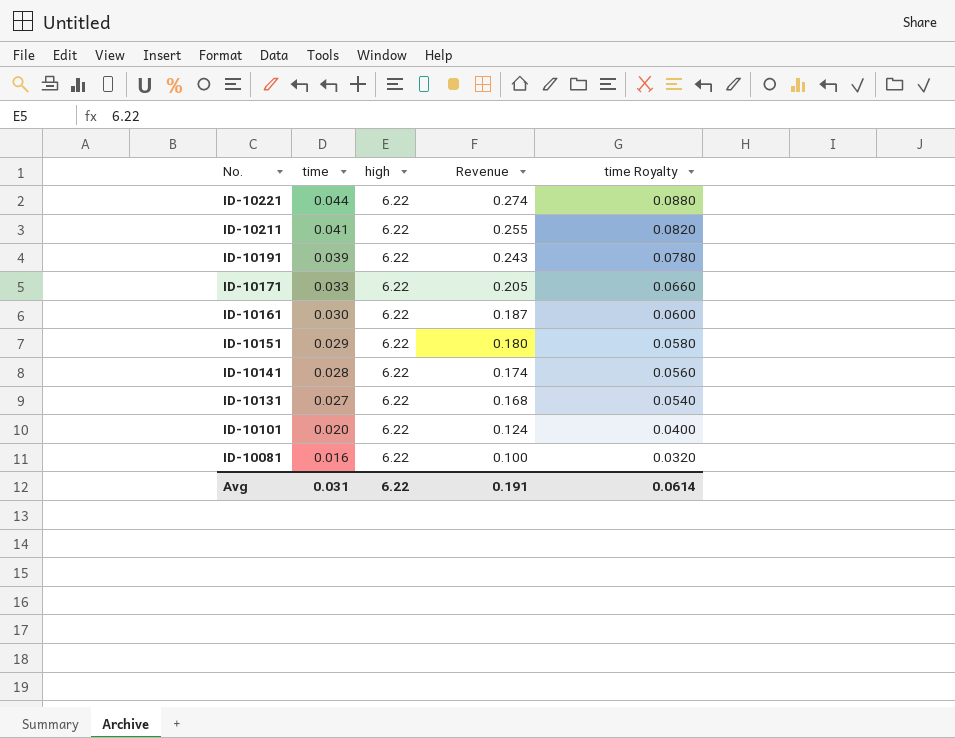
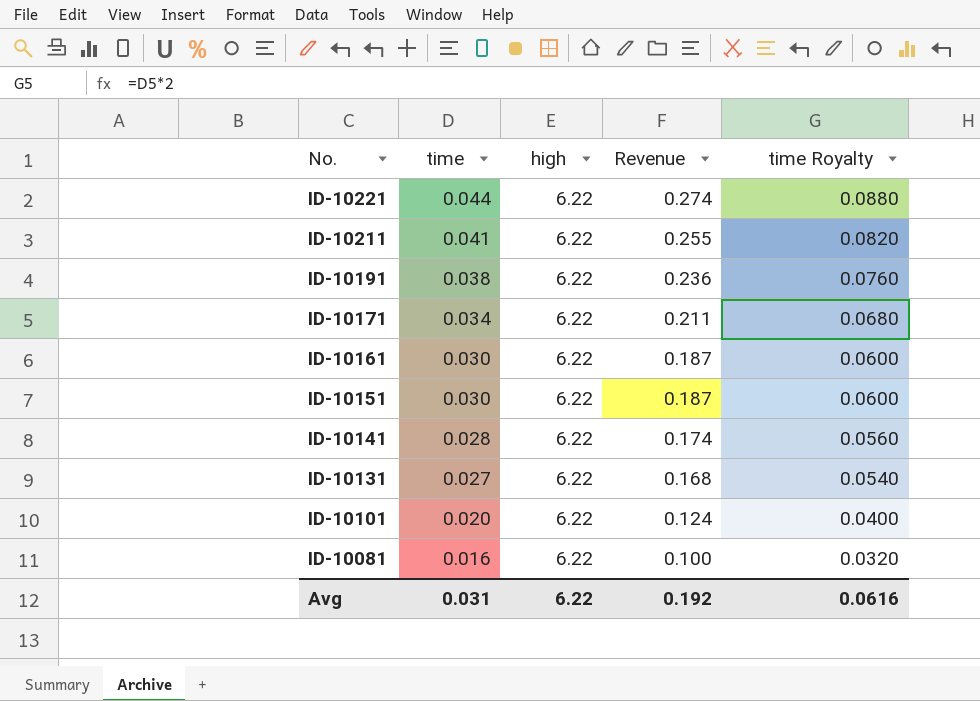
ID-10191 | time: 0.039 -> 0.038
ID-10191 | Revenue: 0.243 -> 0.236
ID-10191 | time Royalty: 0.0780 -> 0.0760
ID-10171 | time: 0.033 -> 0.034
ID-10171 | Revenue: 0.205 -> 0.211
ID-10171 | time Royalty: 0.0660 -> 0.0680
ID-10151 | time: 0.029 -> 0.030
ID-10151 | Revenue: 0.180 -> 0.187
ID-10151 | time Royalty: 0.0580 -> 0.0600
Avg | Revenue: 0.191 -> 0.192
Avg | time Royalty: 0.0614 -> 0.0616

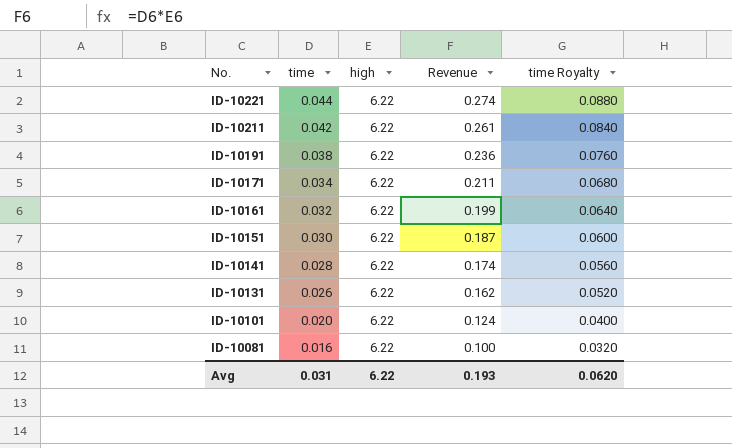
ID-10211 | time: 0.041 -> 0.042
ID-10211 | Revenue: 0.255 -> 0.261
ID-10211 | time Royalty: 0.0820 -> 0.0840
ID-10161 | time: 0.030 -> 0.032
ID-10161 | Revenue: 0.187 -> 0.199
ID-10161 | time Royalty: 0.0600 -> 0.0640
ID-10131 | time: 0.027 -> 0.026
ID-10131 | Revenue: 0.168 -> 0.162
ID-10131 | time Royalty: 0.0540 -> 0.0520
Avg | Revenue: 0.192 -> 0.193
Avg | time Royalty: 0.0616 -> 0.0620

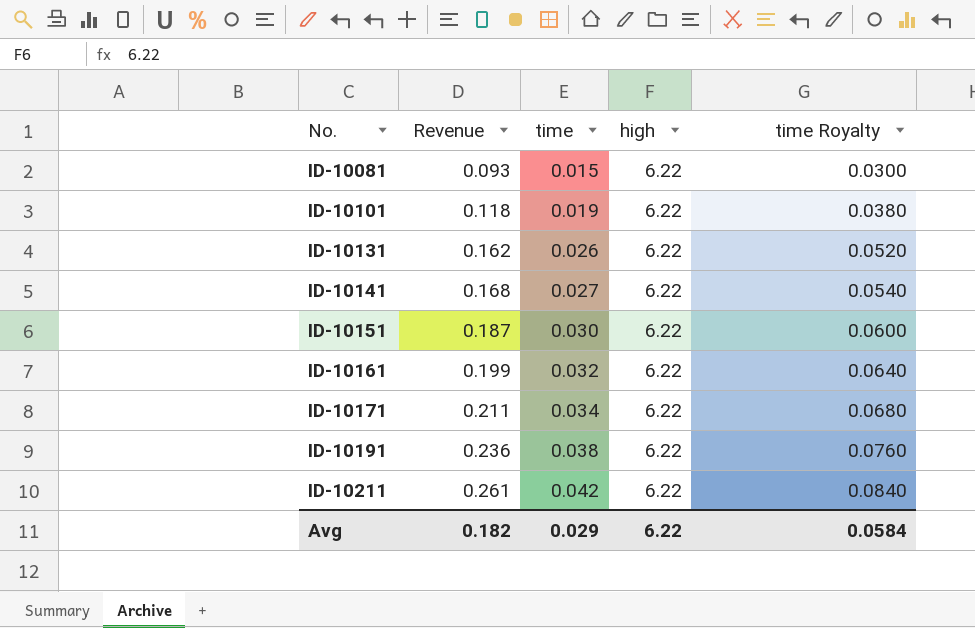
row order: No. descending -> No. ascending
column Revenue | position: 4 -> 2
row ID-10221: 0.044 | 6.22 | 0.274 | 0.0880 -> none
ID-10081 | Revenue: 0.100 -> 0.093
ID-10081 | time: 0.016 -> 0.015
ID-10081 | time Royalty: 0.0320 -> 0.0300
ID-10101 | Revenue: 0.124 -> 0.118
ID-10101 | time: 0.020 -> 0.019
ID-10101 | time Royalty: 0.0400 -> 0.0380
ID-10141 | Revenue: 0.174 -> 0.168
ID-10141 | time: 0.028 -> 0.027
ID-10141 | time Royalty: 0.0560 -> 0.0540
Avg | Revenue: 0.193 -> 0.182
Avg | time: 0.031 -> 0.029
Avg | time Royalty: 0.0620 -> 0.0584

